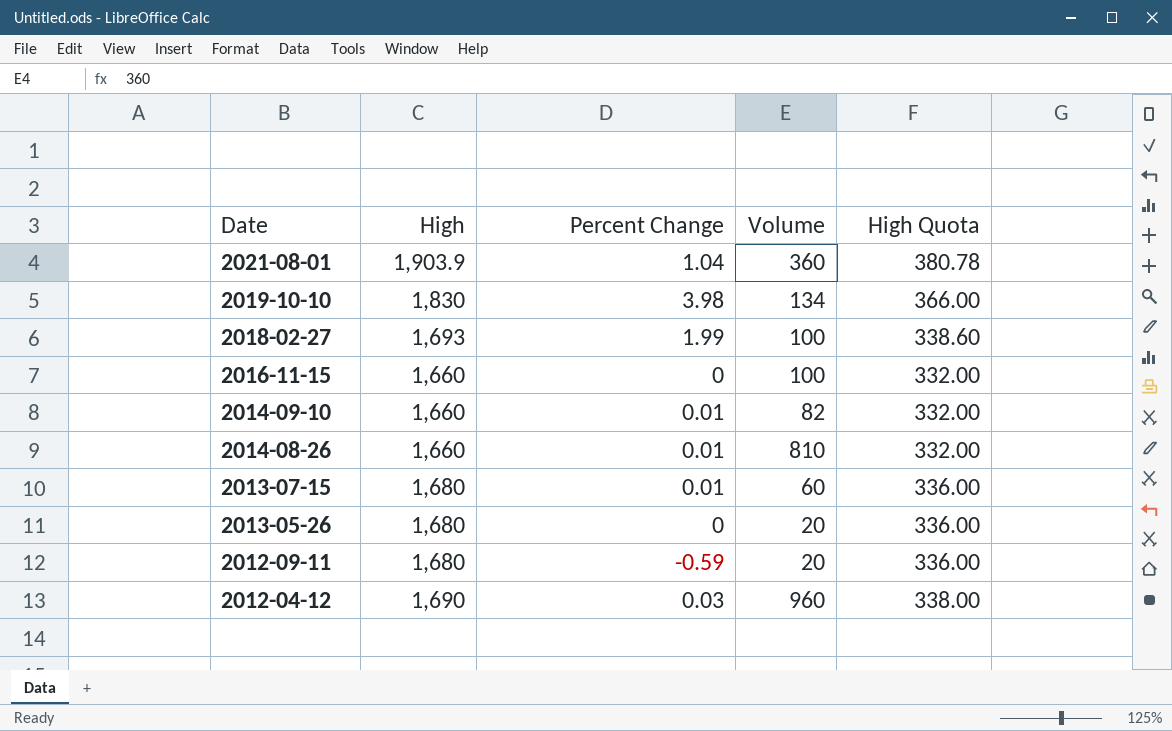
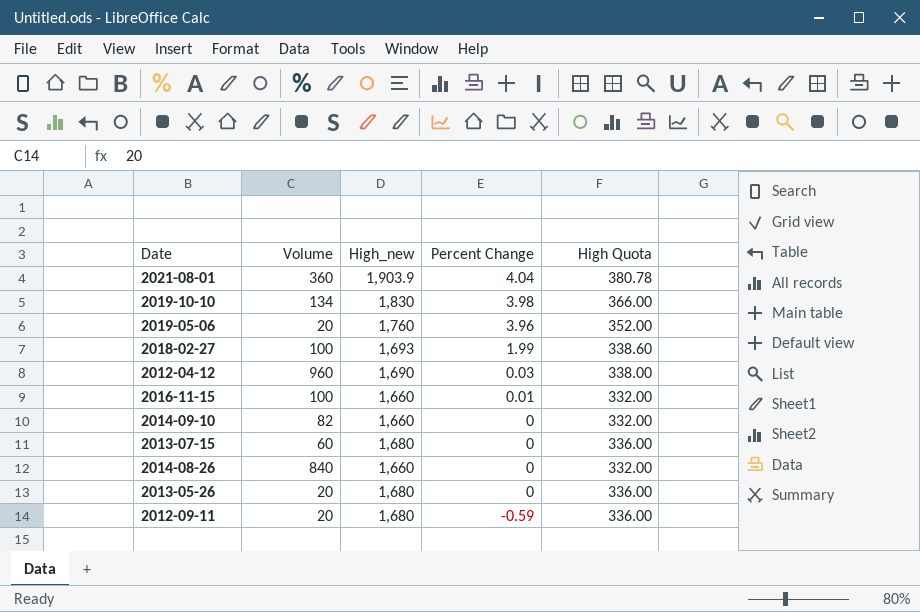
row order: Date descending -> Percent Change descending
column Volume | position: 4 -> 2
column name: High -> High_new
2021-08-01 | Percent Change: 1.04 -> 4.04
row 2019-05-06: none -> 20 | 1,760 | 3.96 | 352.00
2016-11-15 | Percent Change: 0 -> 0.01
2014-09-10 | Percent Change: 0.01 -> 0
2013-07-15 | Percent Change: 0.01 -> 0
2014-08-26 | Volume: 810 -> 840
2014-08-26 | Percent Change: 0.01 -> 0

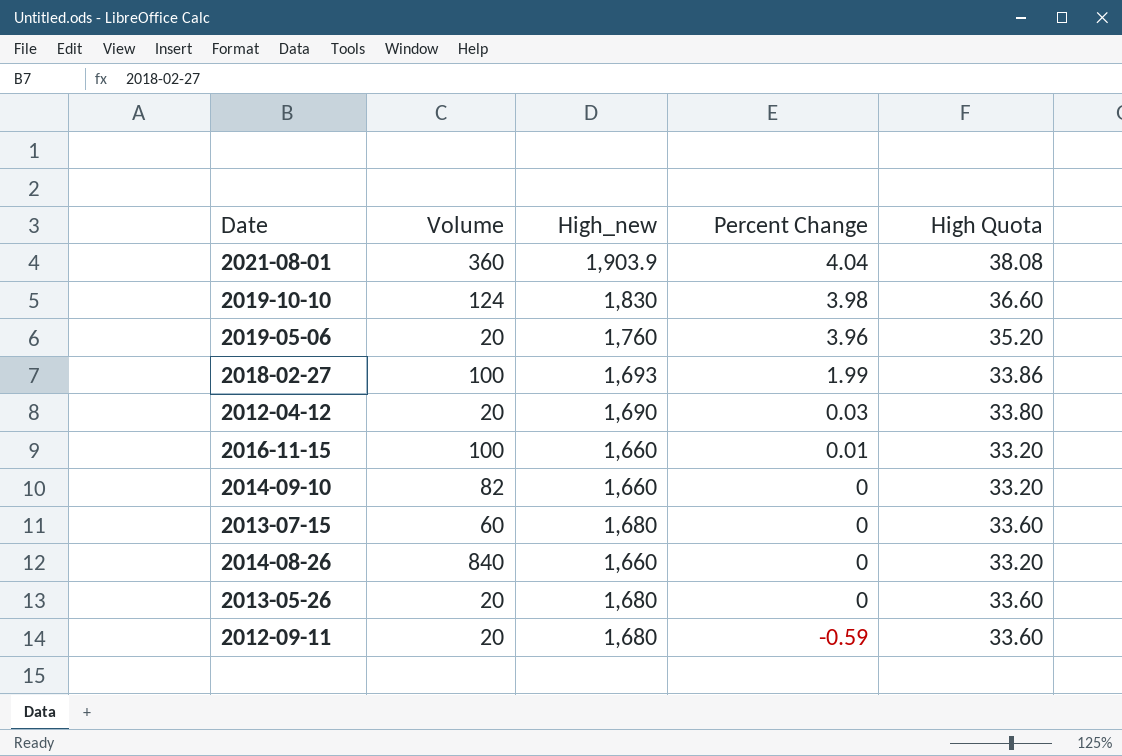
column High Quota | formula: [High_new] * 0.2 -> [High_new] * 0.02
2019-10-10 | Volume: 134 -> 124
2012-04-12 | Volume: 960 -> 20

